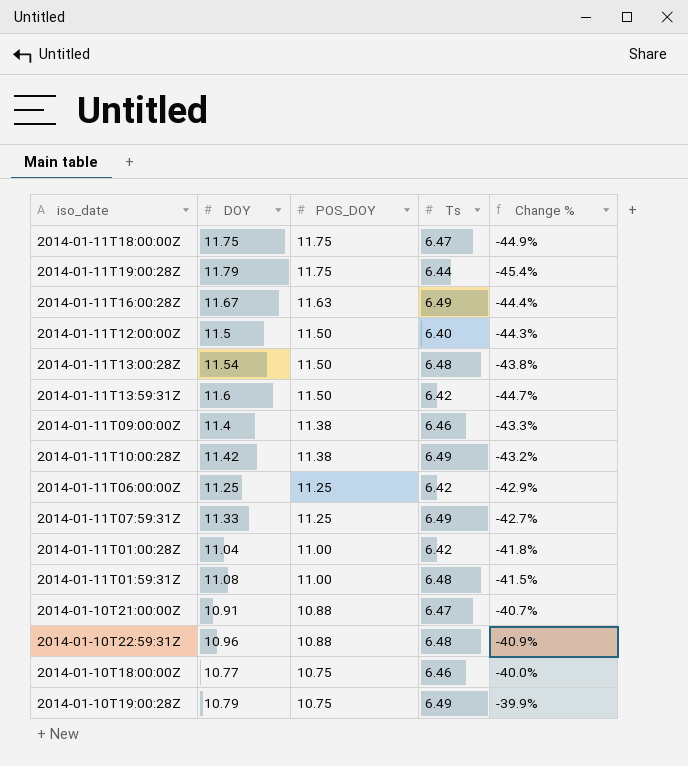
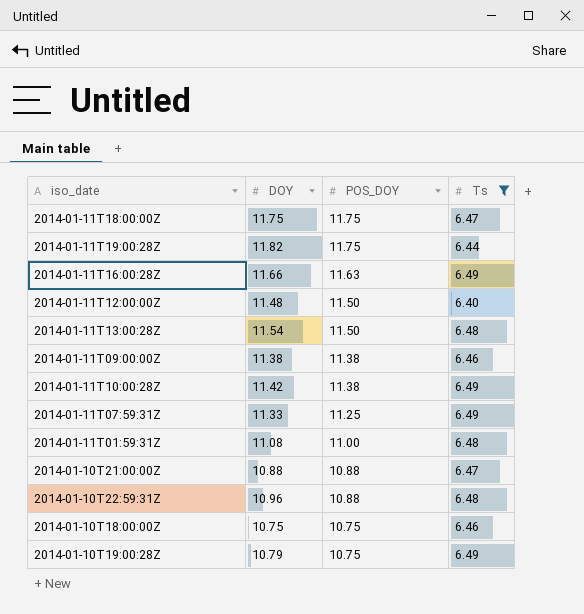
filter: none -> Ts != 6.42
column Change % | formula: ([Ts] - [DOY]) / [DOY] -> none
2014-01-11T19:00:28Z | DOY: 11.79 -> 11.82
2014-01-11T16:00:28Z | DOY: 11.67 -> 11.66
2014-01-11T12:00:00Z | DOY: 11.5 -> 11.48
2014-01-11T09:00:00Z | DOY: 11.4 -> 11.38
2014-01-10T21:00:00Z | DOY: 10.91 -> 10.88
2014-01-10T18:00:00Z | DOY: 10.77 -> 10.75

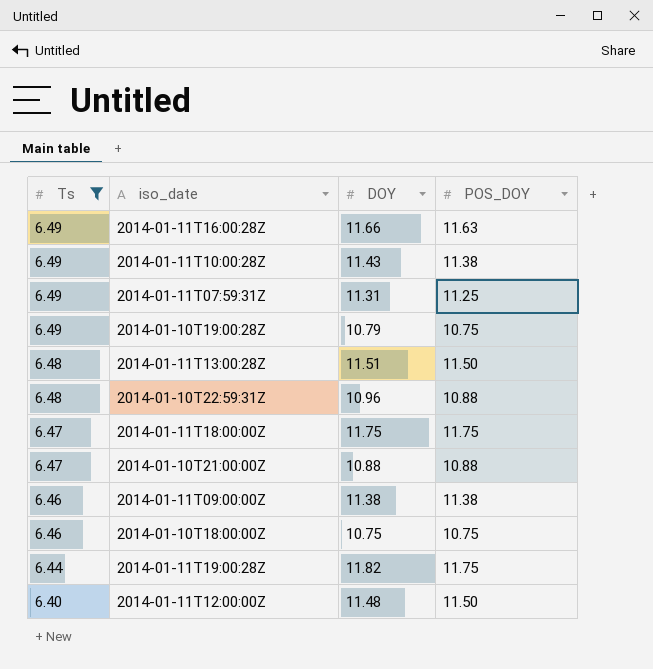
row order: POS_DOY descending -> Ts descending
column Ts | position: 4 -> 1
row 2014-01-11T01:59:31Z: 11.08 | 11.00 | 6.48 -> none
2014-01-11T10:00:28Z | DOY: 11.42 -> 11.43
2014-01-11T07:59:31Z | DOY: 11.33 -> 11.31
2014-01-11T13:00:28Z | DOY: 11.54 -> 11.51

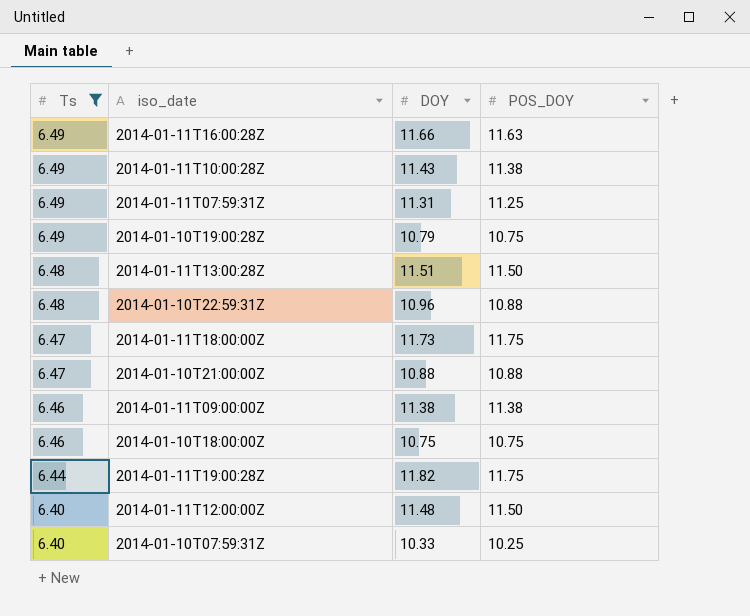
2014-01-11T18:00:00Z | DOY: 11.75 -> 11.73
row 2014-01-10T07:59:31Z: none -> 6.40 | 10.33 | 10.25

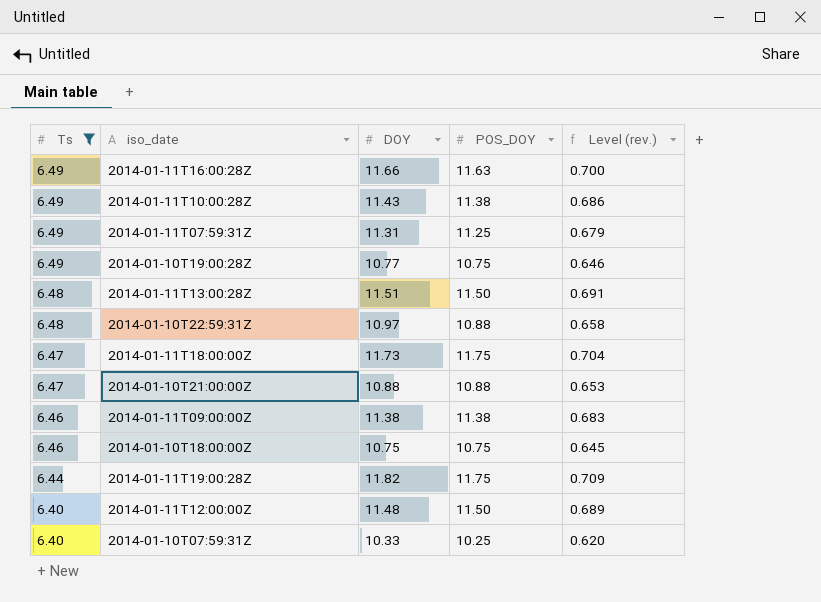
column Level (rev.) | formula: none -> [DOY] * 0.06
2014-01-10T19:00:28Z | DOY: 10.79 -> 10.77
2014-01-10T22:59:31Z | DOY: 10.96 -> 10.97

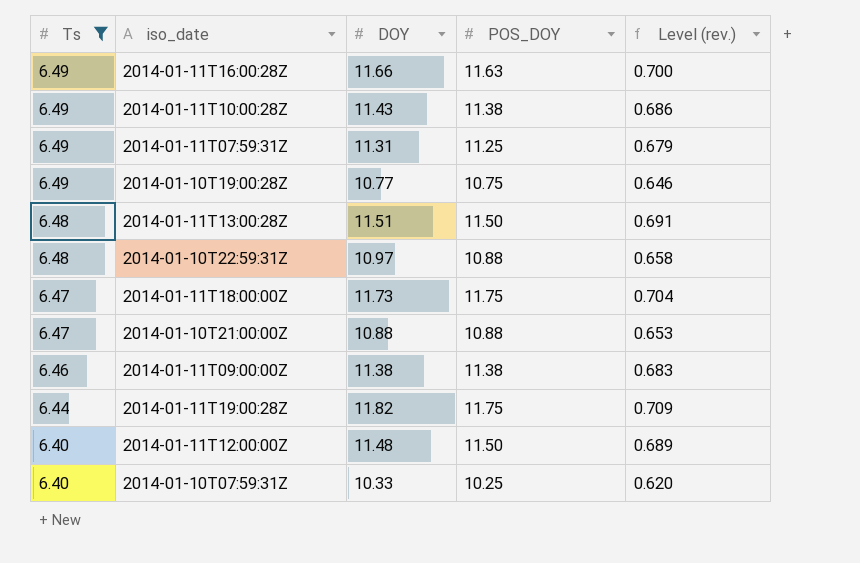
row 2014-01-10T18:00:00Z: 6.46 | 10.75 | 10.75 | 0.645 -> none

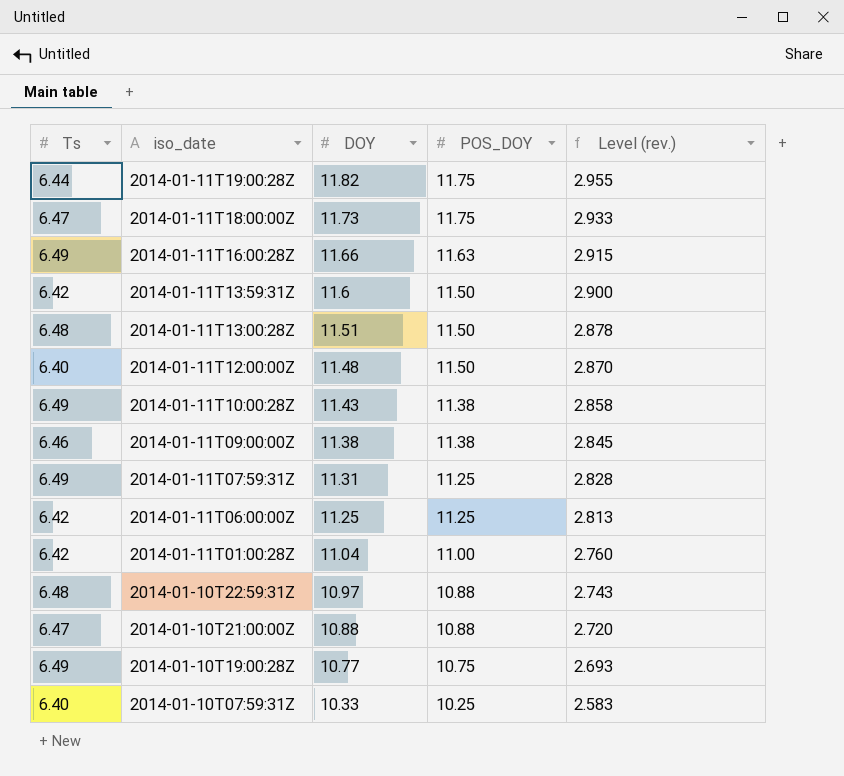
filter: Ts != 6.42 -> none
row order: Ts descending -> iso_date descending
column Level (rev.) | formula: [DOY] * 0.06 -> [DOY] * 0.25

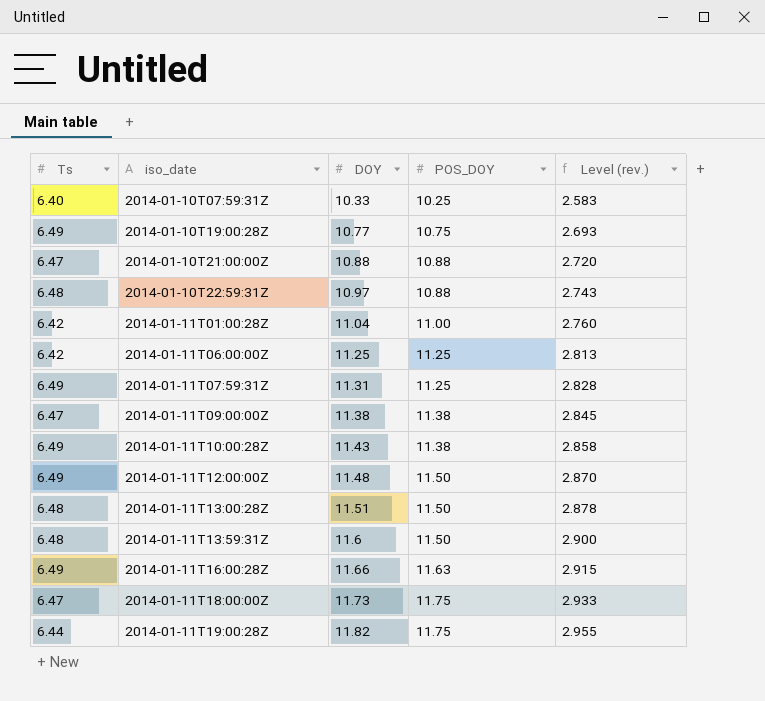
row order: iso_date descending -> iso_date ascending
2014-01-11T09:00:00Z | Ts: 6.46 -> 6.47
2014-01-11T12:00:00Z | Ts: 6.40 -> 6.49
2014-01-11T13:59:31Z | Ts: 6.42 -> 6.48

